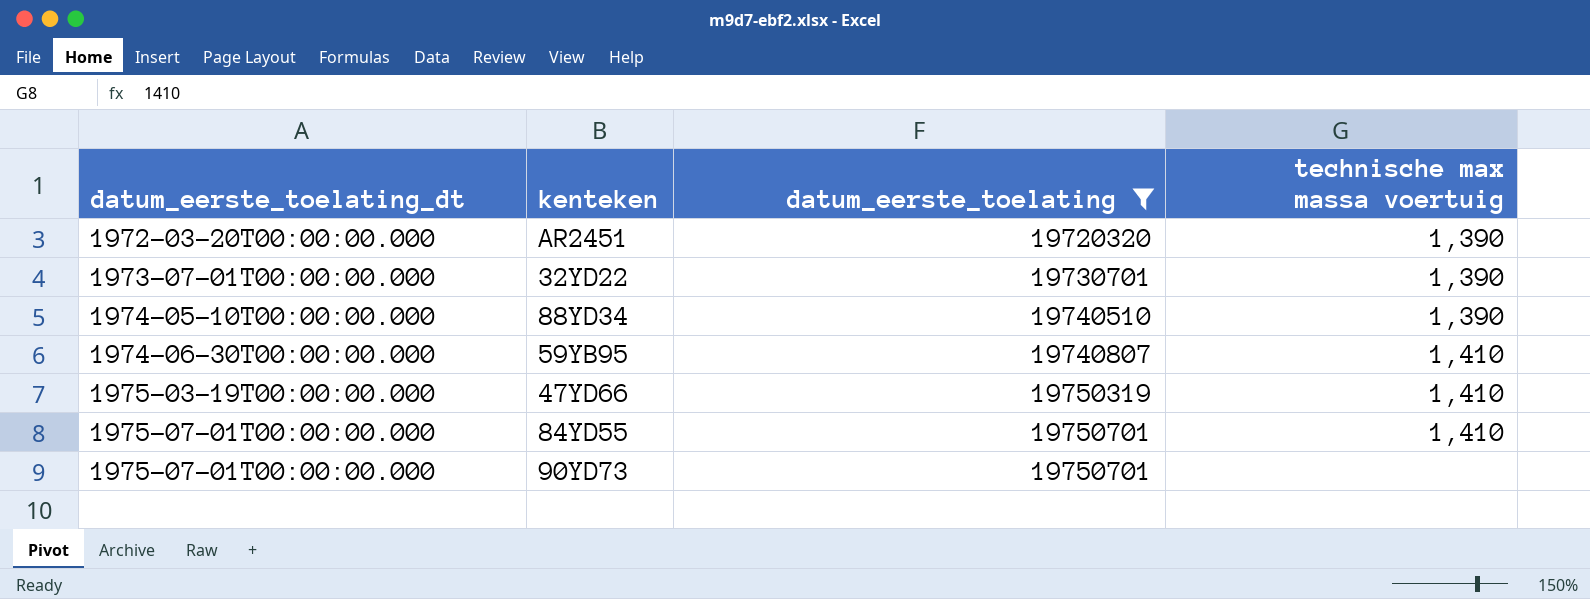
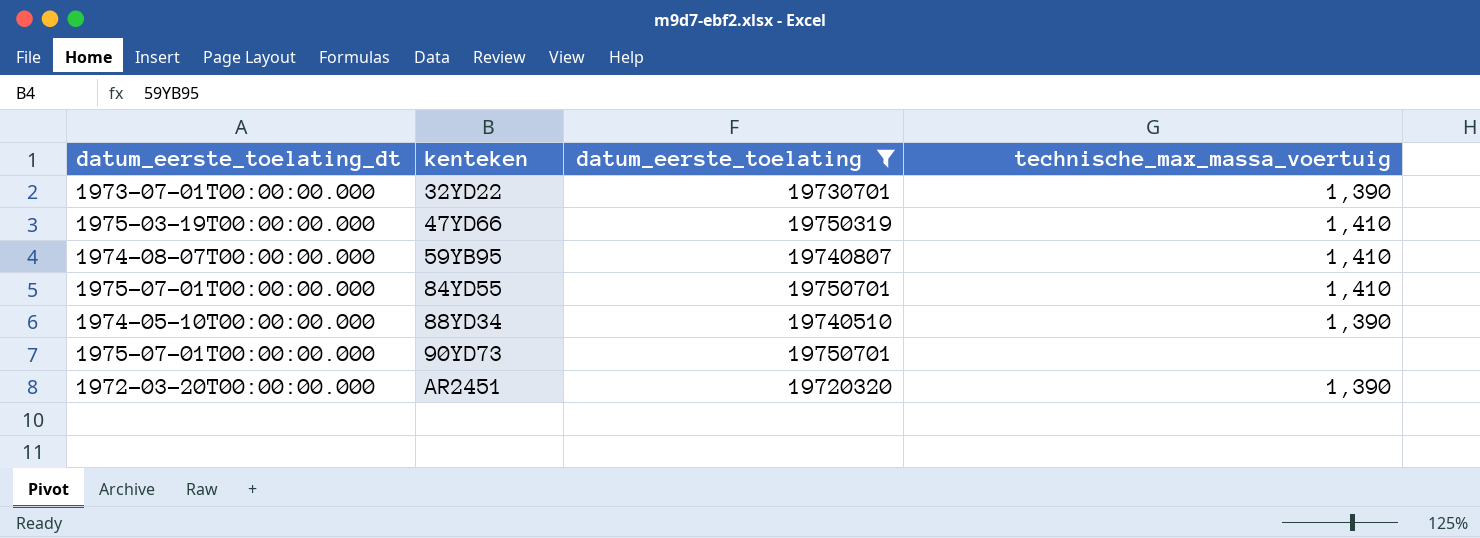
row order: datum_eerste_toelating_dt ascending -> kenteken ascending
column name: technische max massa voertuig -> technische_max_massa_voertuig
59YB95 | datum_eerste_toelating_dt: 1974-06-30T00:00:00.000 -> 1974-08-07T00:00:00.000

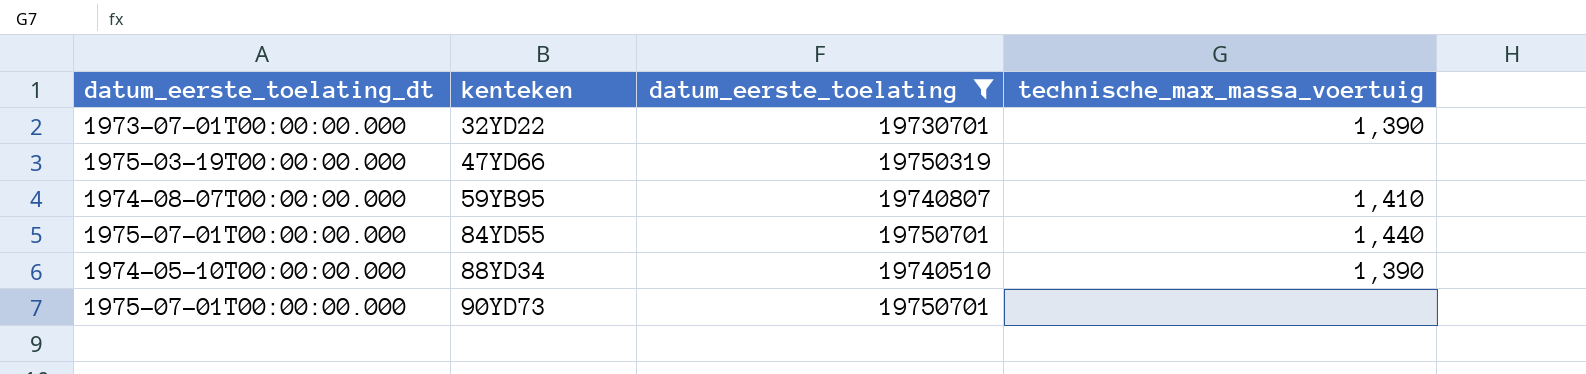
row AR2451: 1972-03-20T00:00:00.000 | 19720320 | 1,390 -> none
47YD66 | technische_max_massa_voertuig: 1,410 -> none
84YD55 | technische_max_massa_voertuig: 1,410 -> 1,440

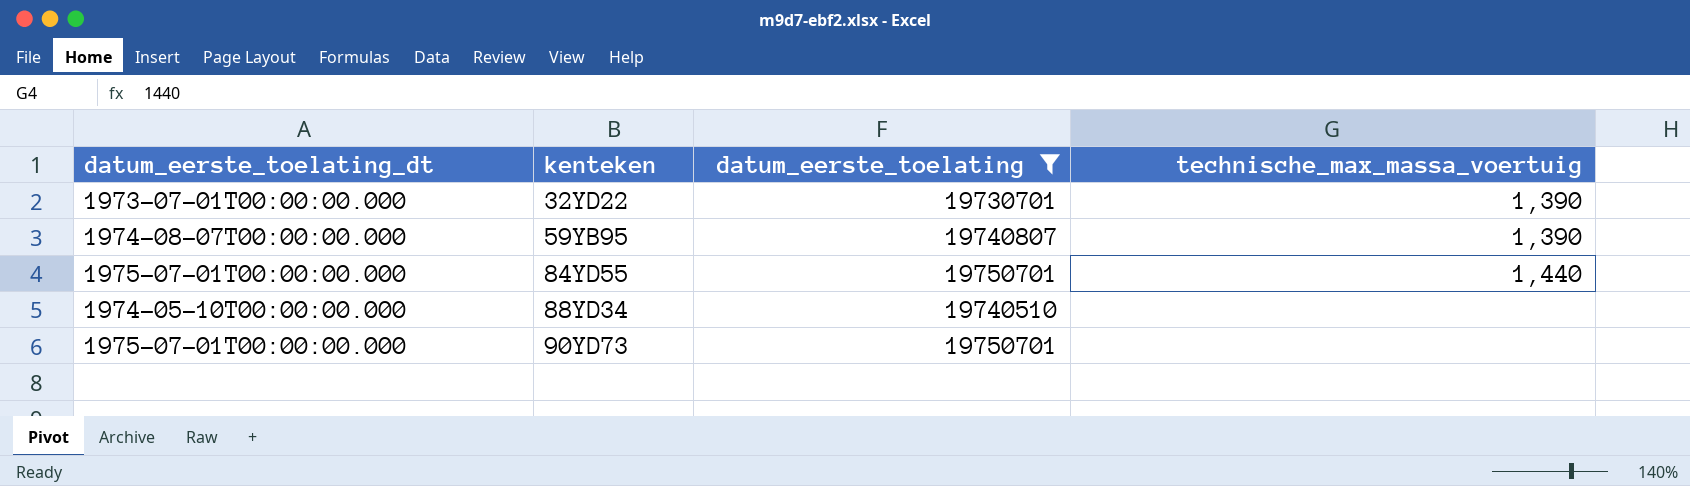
row 47YD66: 1975-03-19T00:00:00.000 | 19750319 | none -> none
59YB95 | technische_max_massa_voertuig: 1,410 -> 1,390
88YD34 | technische_max_massa_voertuig: 1,390 -> none

